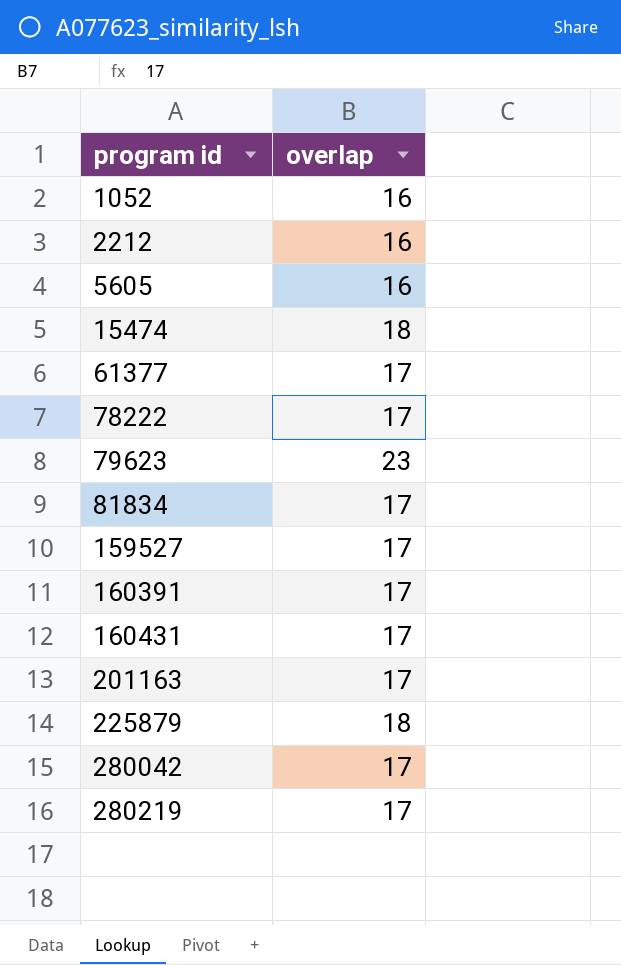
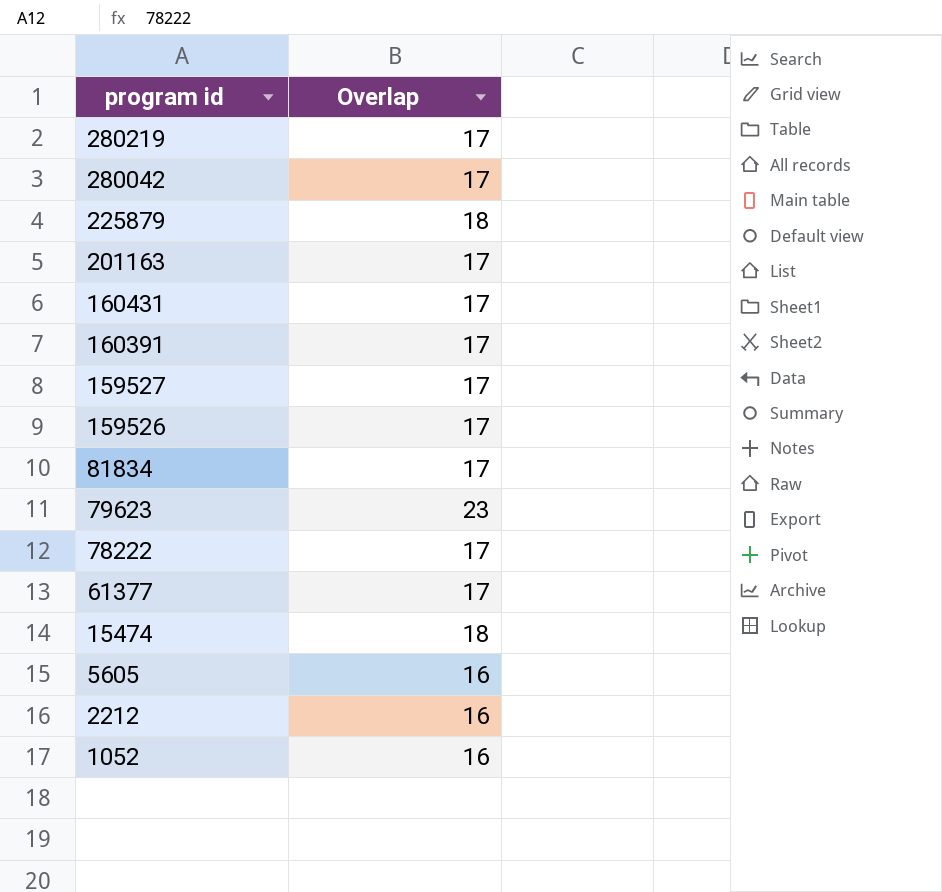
row order: program id ascending -> program id descending
column name: overlap -> Overlap
row 159526: none -> 17

